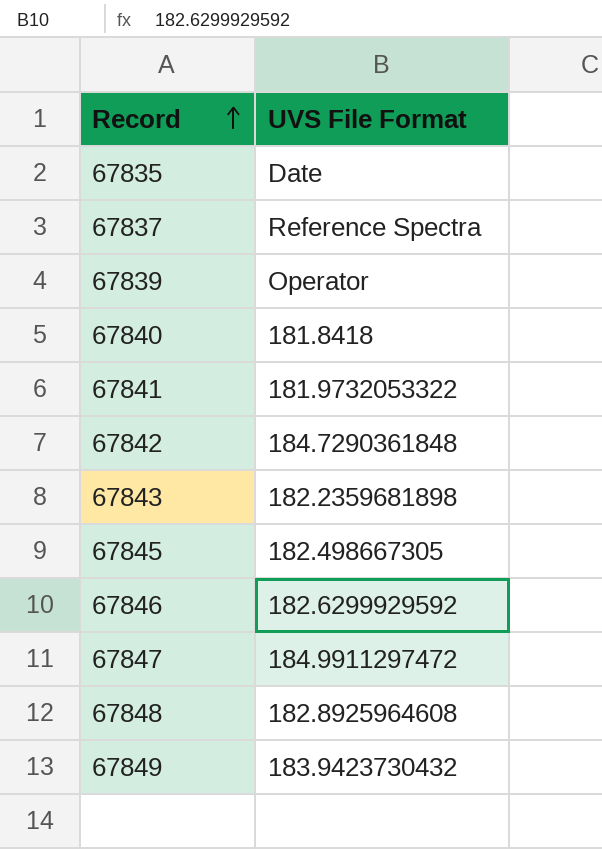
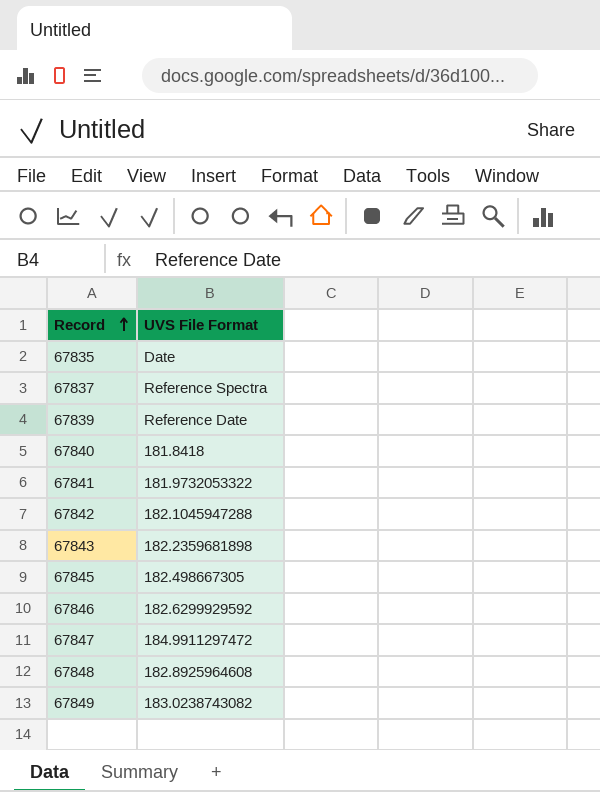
67839 | UVS File Format: Operator -> Reference Date
67842 | UVS File Format: 184.7290361848 -> 182.1045947288
67849 | UVS File Format: 183.9423730432 -> 183.0238743082

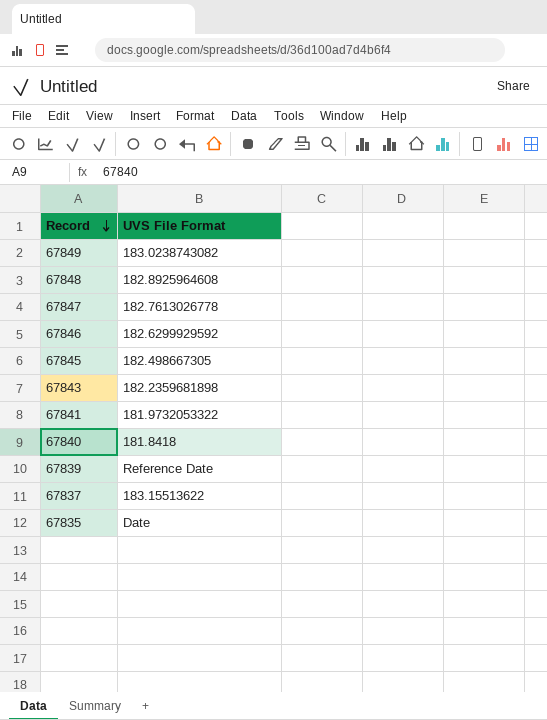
row order: Record ascending -> Record descending
row 67842: 182.1045947288 -> none
67847 | UVS File Format: 184.9911297472 -> 182.7613026778
67837 | UVS File Format: Reference Spectra -> 183.15513622

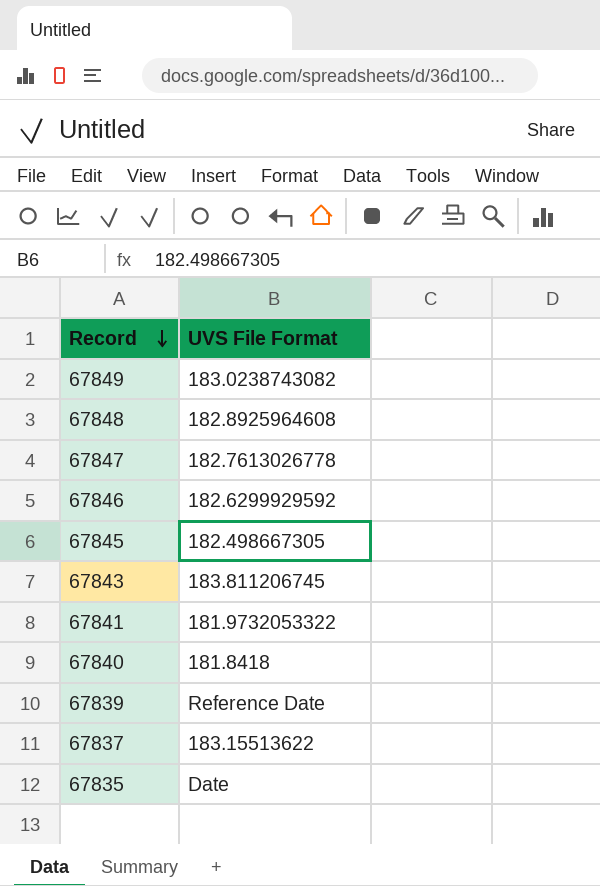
67843 | UVS File Format: 182.2359681898 -> 183.811206745

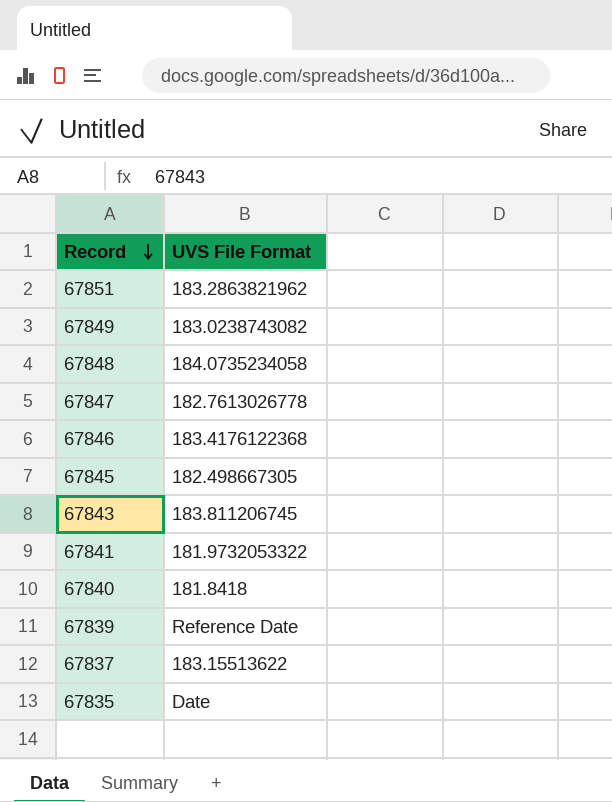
row 67851: none -> 183.2863821962
67848 | UVS File Format: 182.8925964608 -> 184.0735234058
67846 | UVS File Format: 182.6299929592 -> 183.4176122368

